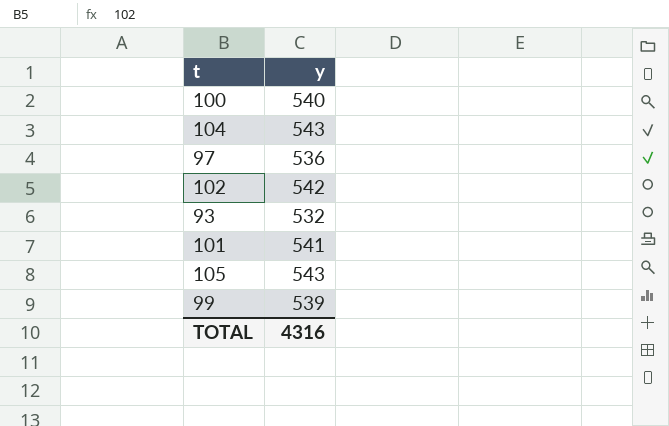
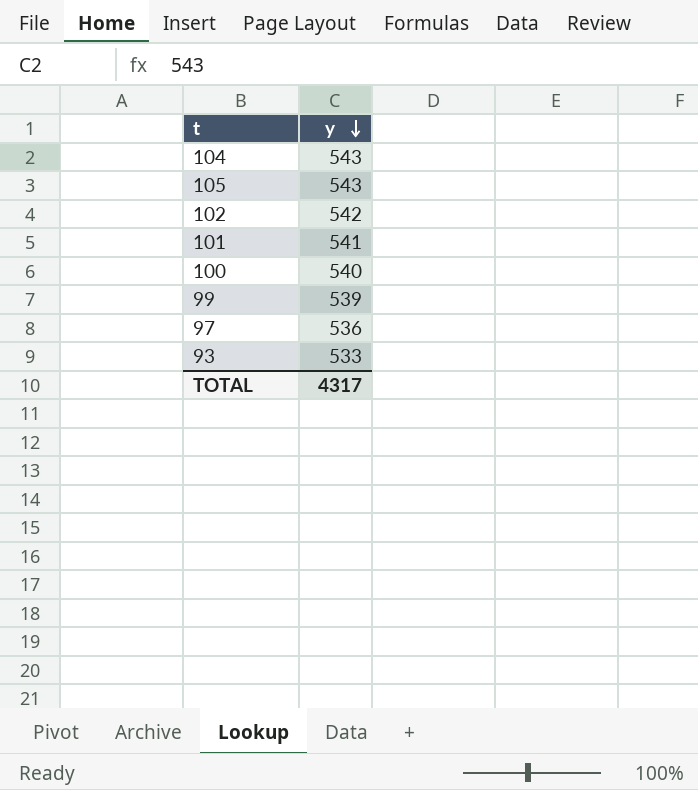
row order: none -> y descending
93 | y: 532 -> 533
TOTAL | y: 4316 -> 4317

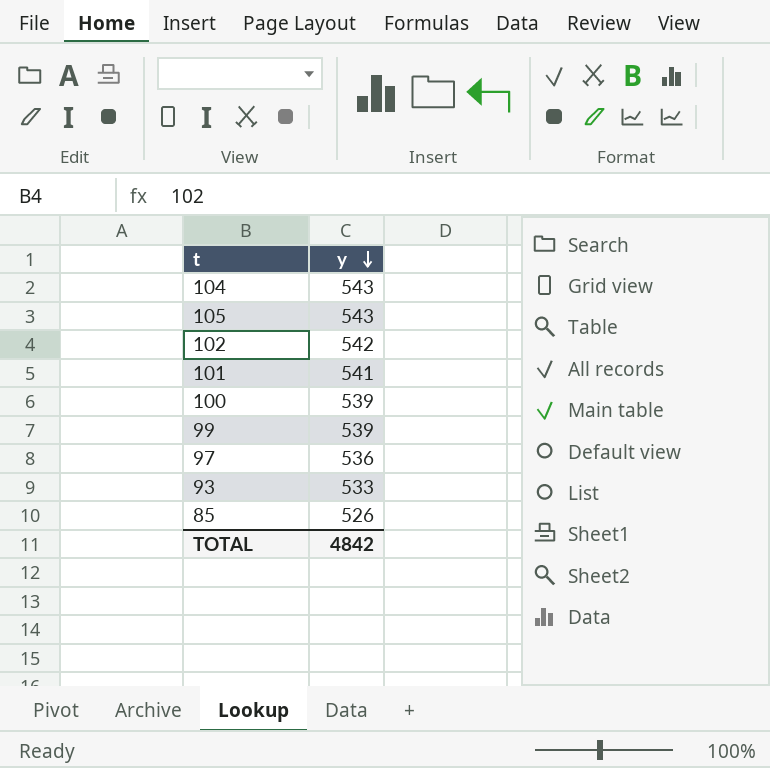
100 | y: 540 -> 539
row 85: none -> 526
TOTAL | y: 4317 -> 4842

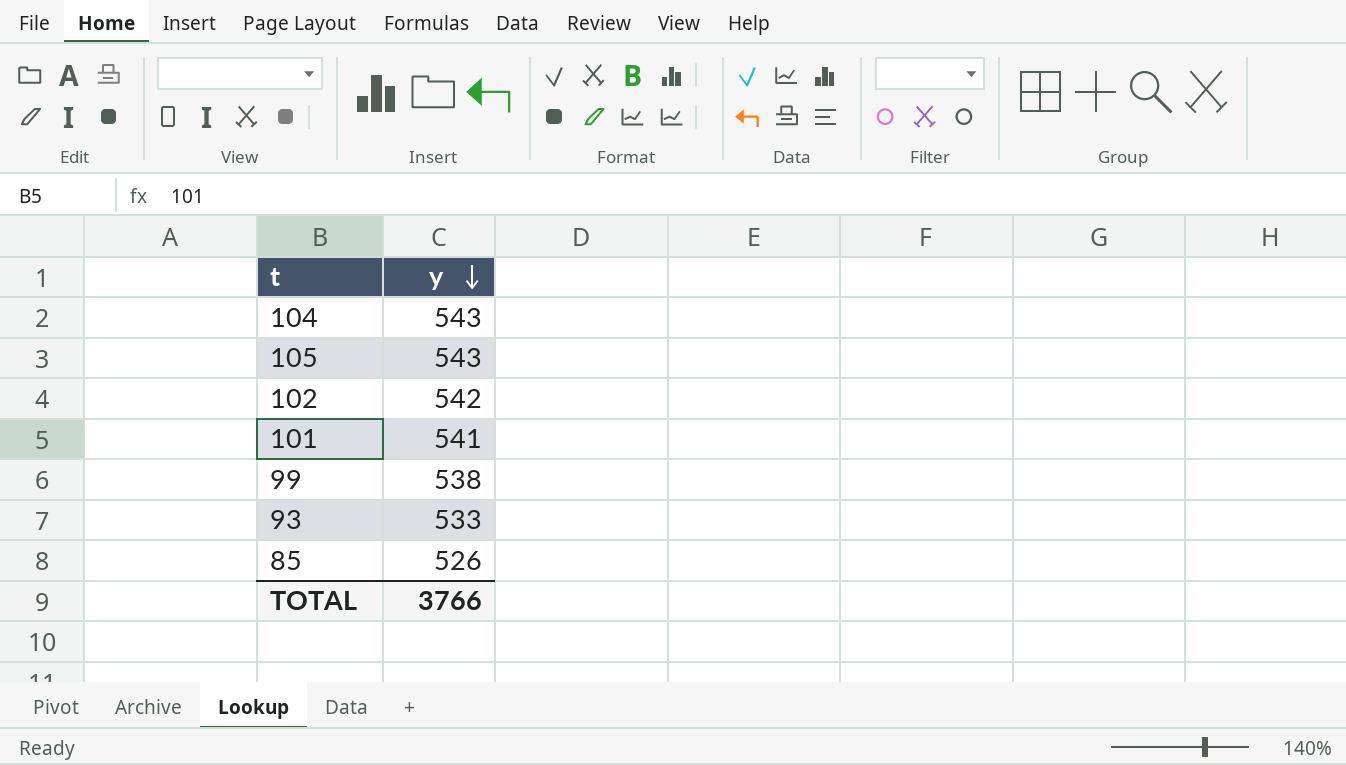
row 100: 539 -> none
row 97: 536 -> none
99 | y: 539 -> 538
TOTAL | y: 4842 -> 3766

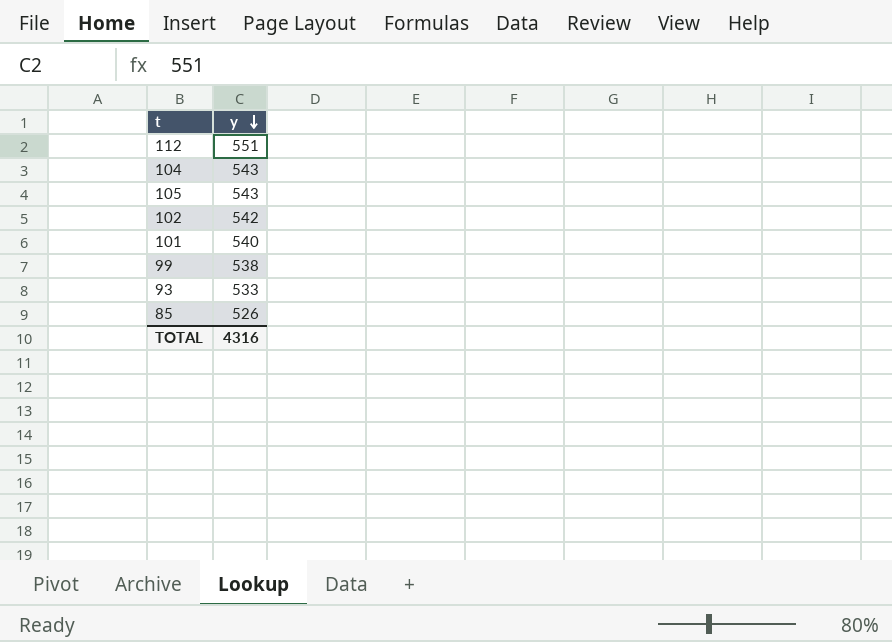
row 112: none -> 551
101 | y: 541 -> 540
TOTAL | y: 3766 -> 4316

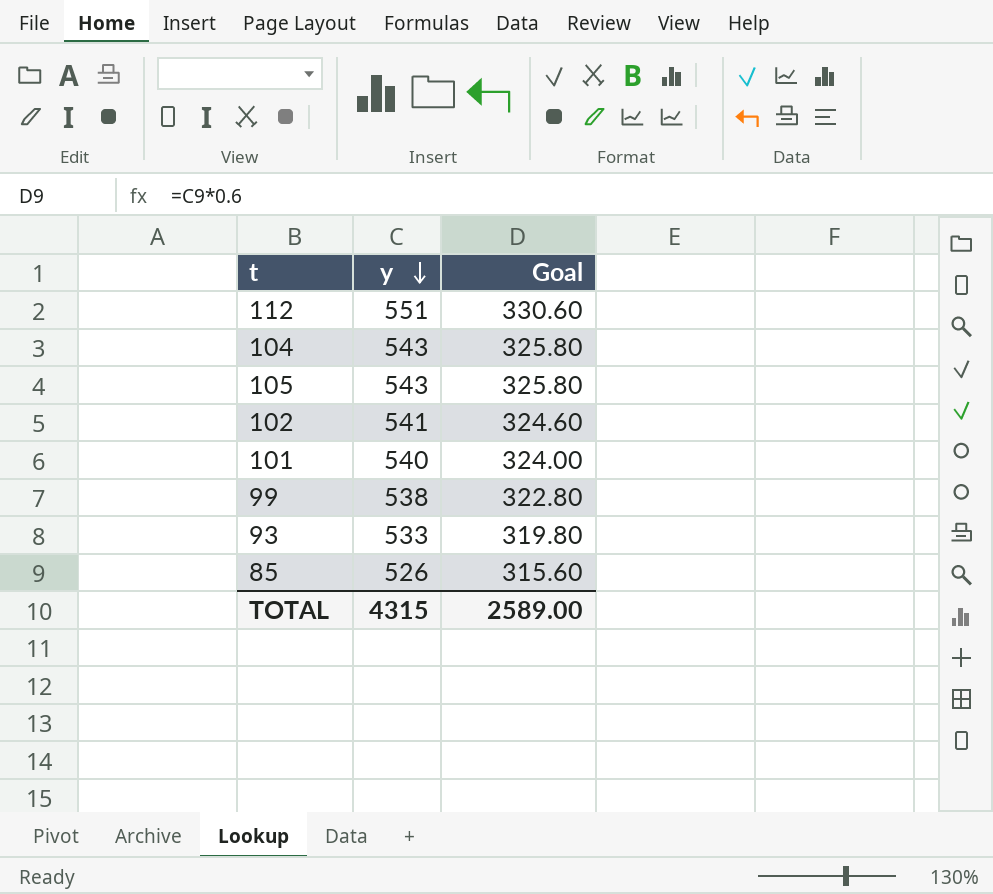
column Goal | formula: none -> [y] * 0.6
102 | y: 542 -> 541
TOTAL | y: 4316 -> 4315

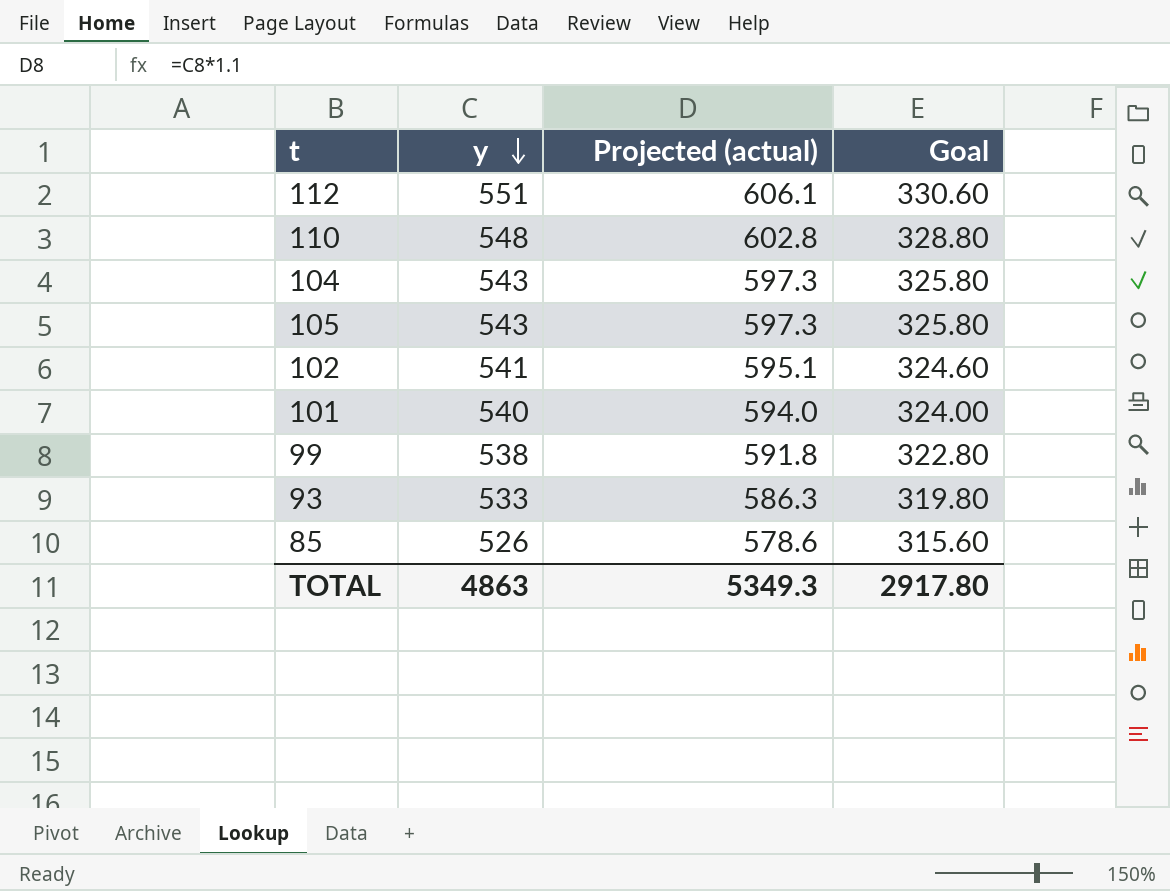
column Projected (actual) | formula: none -> [y] * 1.1
row 110: none -> 548 | 602.8 | 328.80
TOTAL | y: 4315 -> 4863
TOTAL | Goal: 2589.00 -> 2917.80

